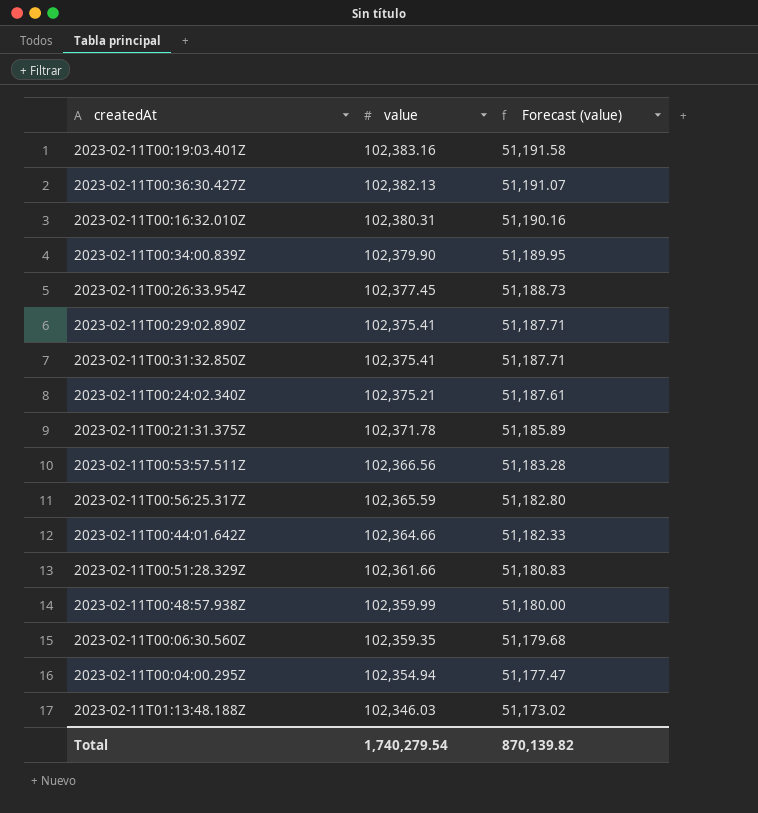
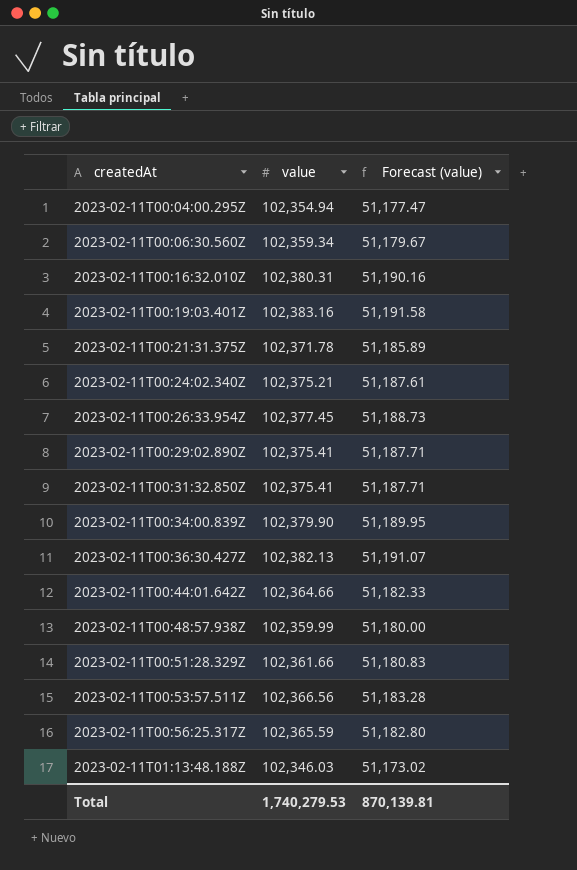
row order: value descending -> createdAt ascending
2023-02-11T00:06:30.560Z | value: 102,359.35 -> 102,359.34
2023-02-11T00:06:30.560Z | Forecast (value): 51,179.68 -> 51,179.67
Total | value: 1,740,279.54 -> 1,740,279.53
Total | Forecast (value): 870,139.82 -> 870,139.81

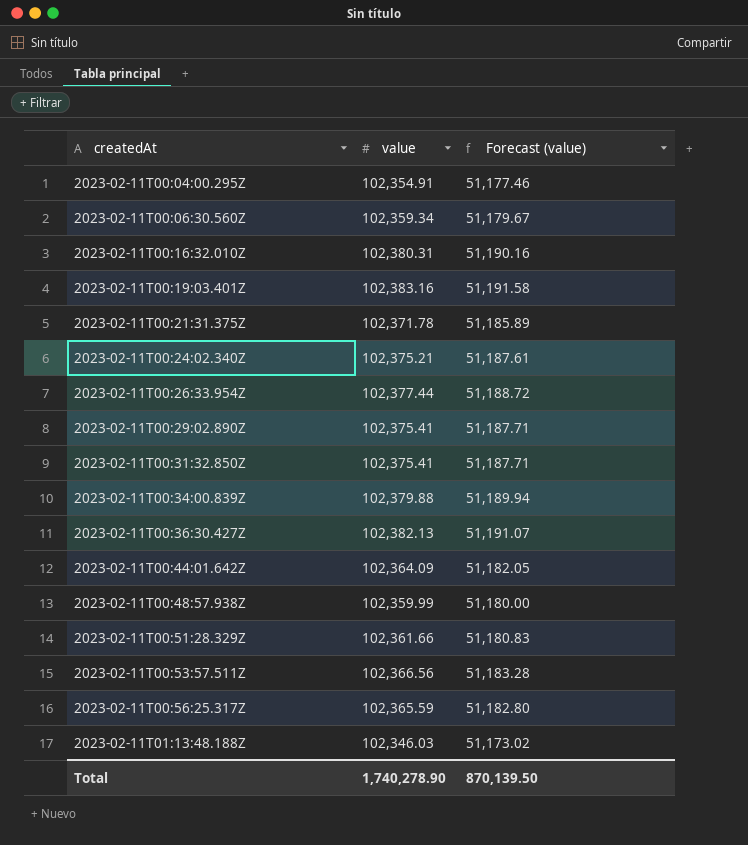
2023-02-11T00:04:00.295Z | value: 102,354.94 -> 102,354.91
2023-02-11T00:04:00.295Z | Forecast (value): 51,177.47 -> 51,177.46
2023-02-11T00:26:33.954Z | value: 102,377.45 -> 102,377.44
2023-02-11T00:26:33.954Z | Forecast (value): 51,188.73 -> 51,188.72
2023-02-11T00:34:00.839Z | value: 102,379.90 -> 102,379.88
2023-02-11T00:34:00.839Z | Forecast (value): 51,189.95 -> 51,189.94
2023-02-11T00:44:01.642Z | value: 102,364.66 -> 102,364.09
2023-02-11T00:44:01.642Z | Forecast (value): 51,182.33 -> 51,182.05
Total | value: 1,740,279.53 -> 1,740,278.90
Total | Forecast (value): 870,139.81 -> 870,139.50

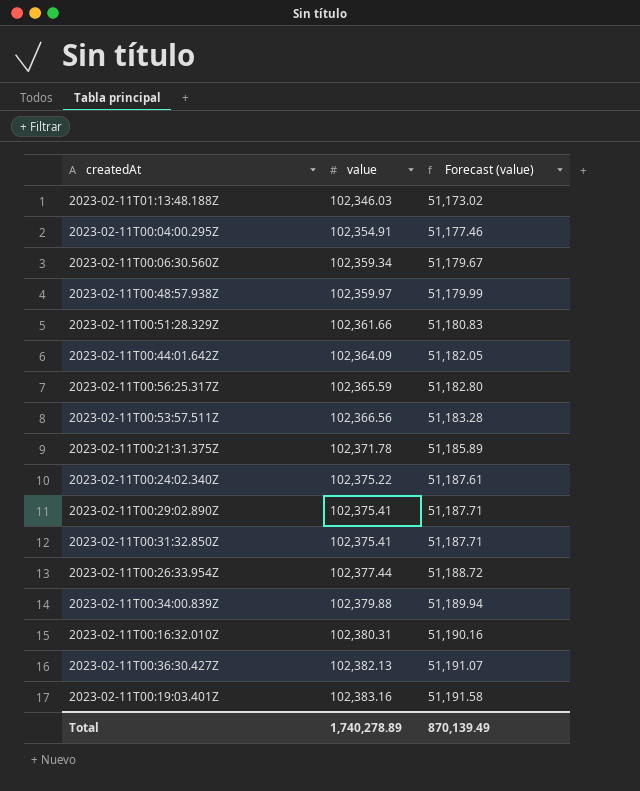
row order: createdAt ascending -> value ascending
2023-02-11T00:48:57.938Z | value: 102,359.99 -> 102,359.97
2023-02-11T00:48:57.938Z | Forecast (value): 51,180.00 -> 51,179.99
2023-02-11T00:24:02.340Z | value: 102,375.21 -> 102,375.22
Total | value: 1,740,278.90 -> 1,740,278.89
Total | Forecast (value): 870,139.50 -> 870,139.49

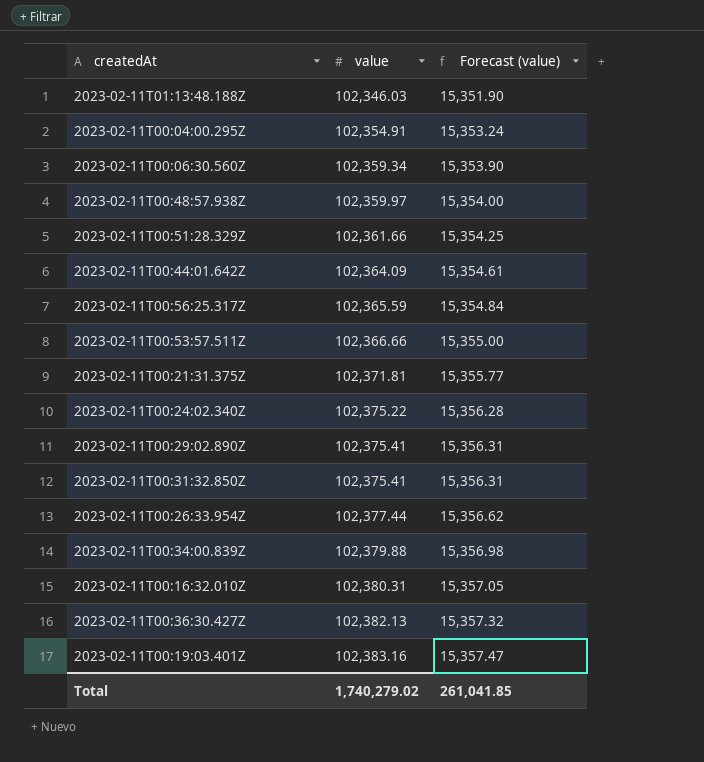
column Forecast (value) | formula: [value] * 0.5 -> [value] * 0.15
2023-02-11T00:53:57.511Z | value: 102,366.56 -> 102,366.66
2023-02-11T00:21:31.375Z | value: 102,371.78 -> 102,371.81
Total | value: 1,740,278.89 -> 1,740,279.02
Total | Forecast (value): 870,139.49 -> 261,041.85

